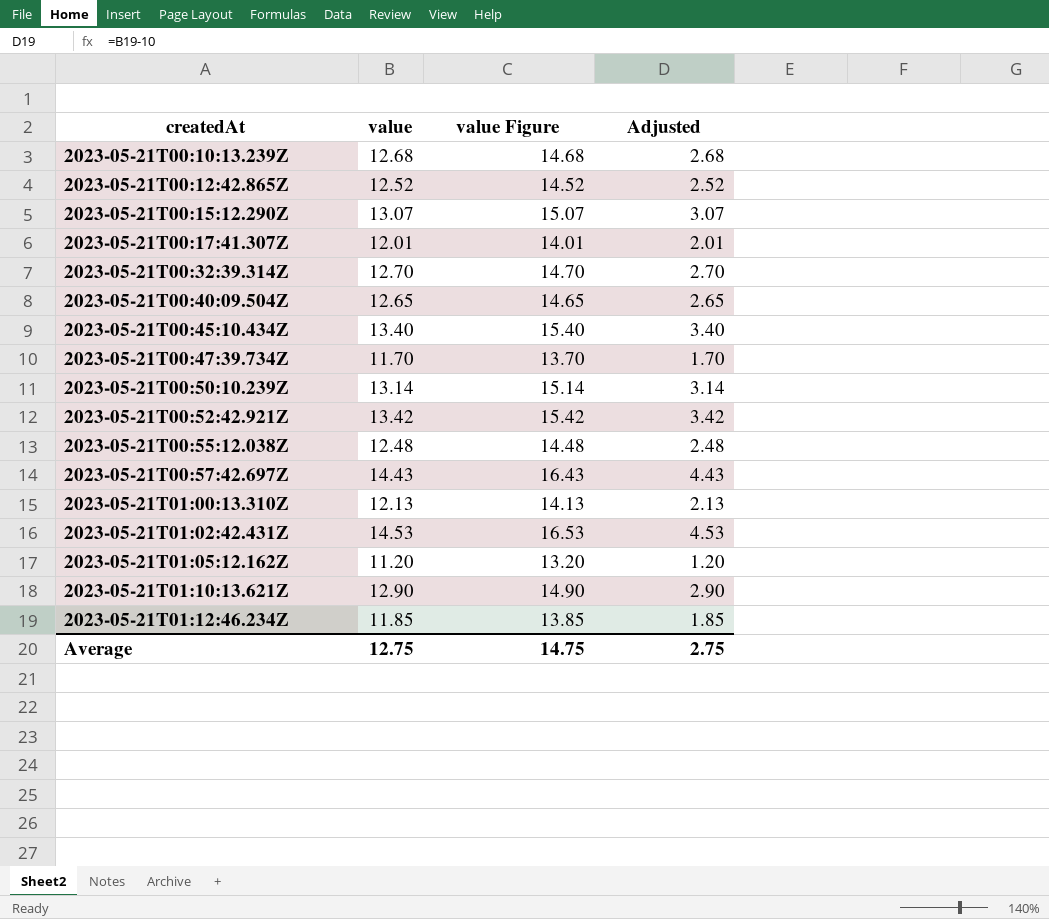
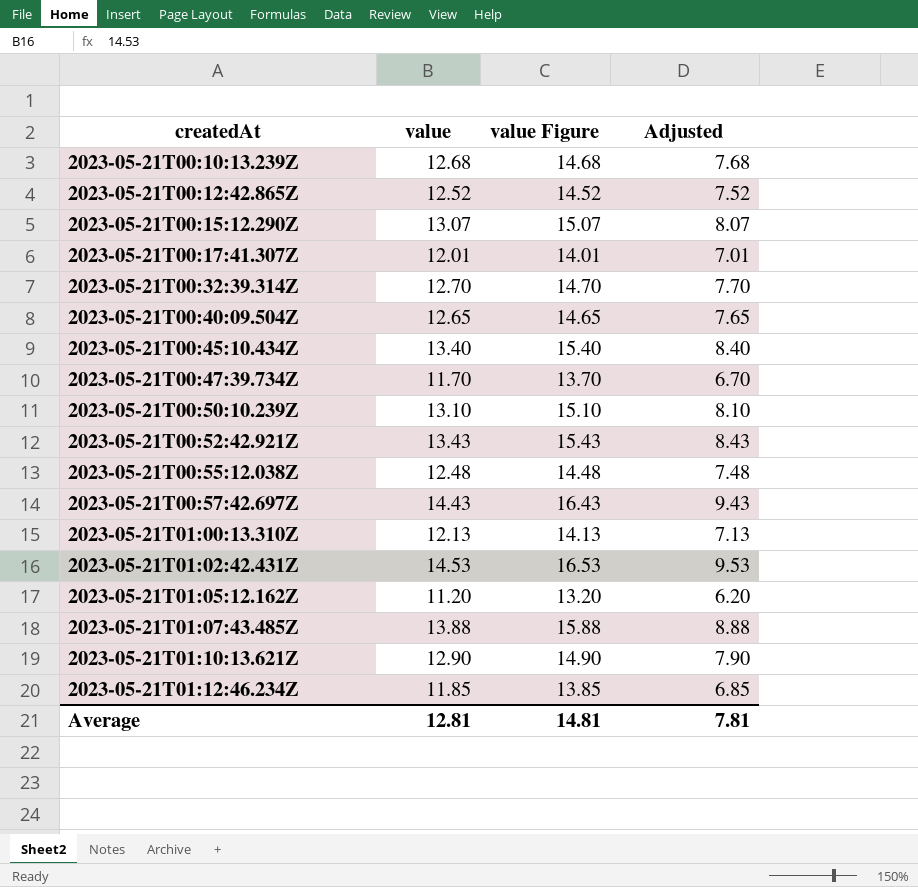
column Adjusted | formula: [value] - 10 -> [value] - 5
2023-05-21T00:50:10.239Z | value: 13.14 -> 13.10
2023-05-21T00:50:10.239Z | value Figure: 15.14 -> 15.10
2023-05-21T00:52:42.921Z | value: 13.42 -> 13.43
2023-05-21T00:52:42.921Z | value Figure: 15.42 -> 15.43
row 2023-05-21T01:07:43.485Z: none -> 13.88 | 15.88 | 8.88
Average | value: 12.75 -> 12.81
Average | value Figure: 14.75 -> 14.81
Average | Adjusted: 2.75 -> 7.81

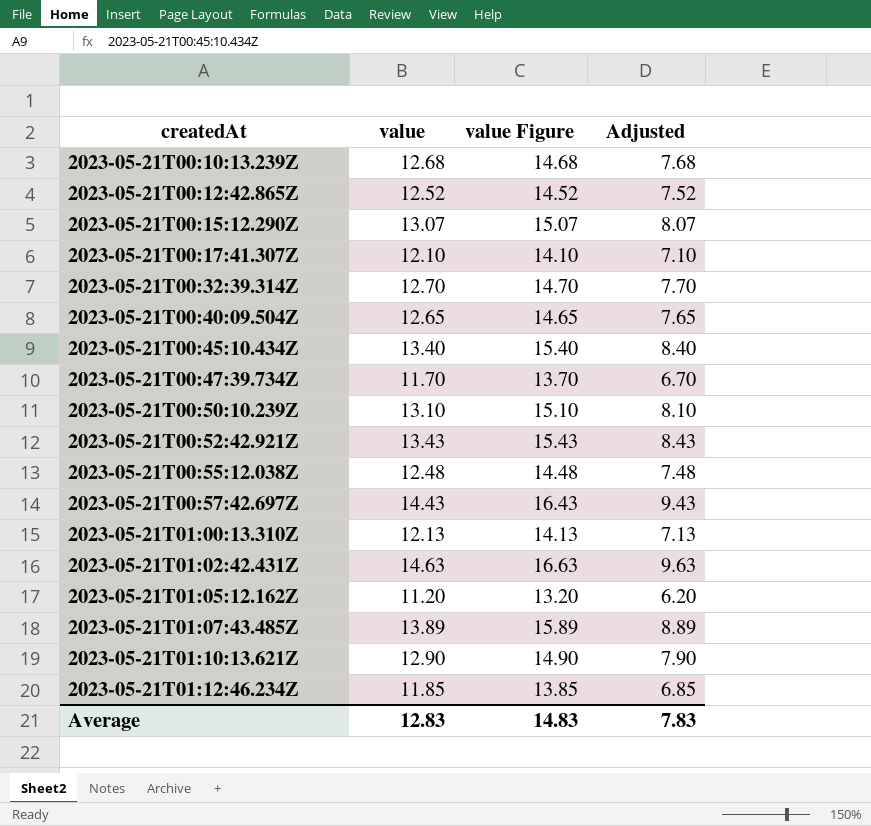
2023-05-21T00:17:41.307Z | value: 12.01 -> 12.10
2023-05-21T00:17:41.307Z | value Figure: 14.01 -> 14.10
2023-05-21T00:17:41.307Z | Adjusted: 7.01 -> 7.10
2023-05-21T01:02:42.431Z | value: 14.53 -> 14.63
2023-05-21T01:02:42.431Z | value Figure: 16.53 -> 16.63
2023-05-21T01:02:42.431Z | Adjusted: 9.53 -> 9.63
2023-05-21T01:07:43.485Z | value: 13.88 -> 13.89
2023-05-21T01:07:43.485Z | value Figure: 15.88 -> 15.89
2023-05-21T01:07:43.485Z | Adjusted: 8.88 -> 8.89
Average | value: 12.81 -> 12.83
Average | value Figure: 14.81 -> 14.83
Average | Adjusted: 7.81 -> 7.83

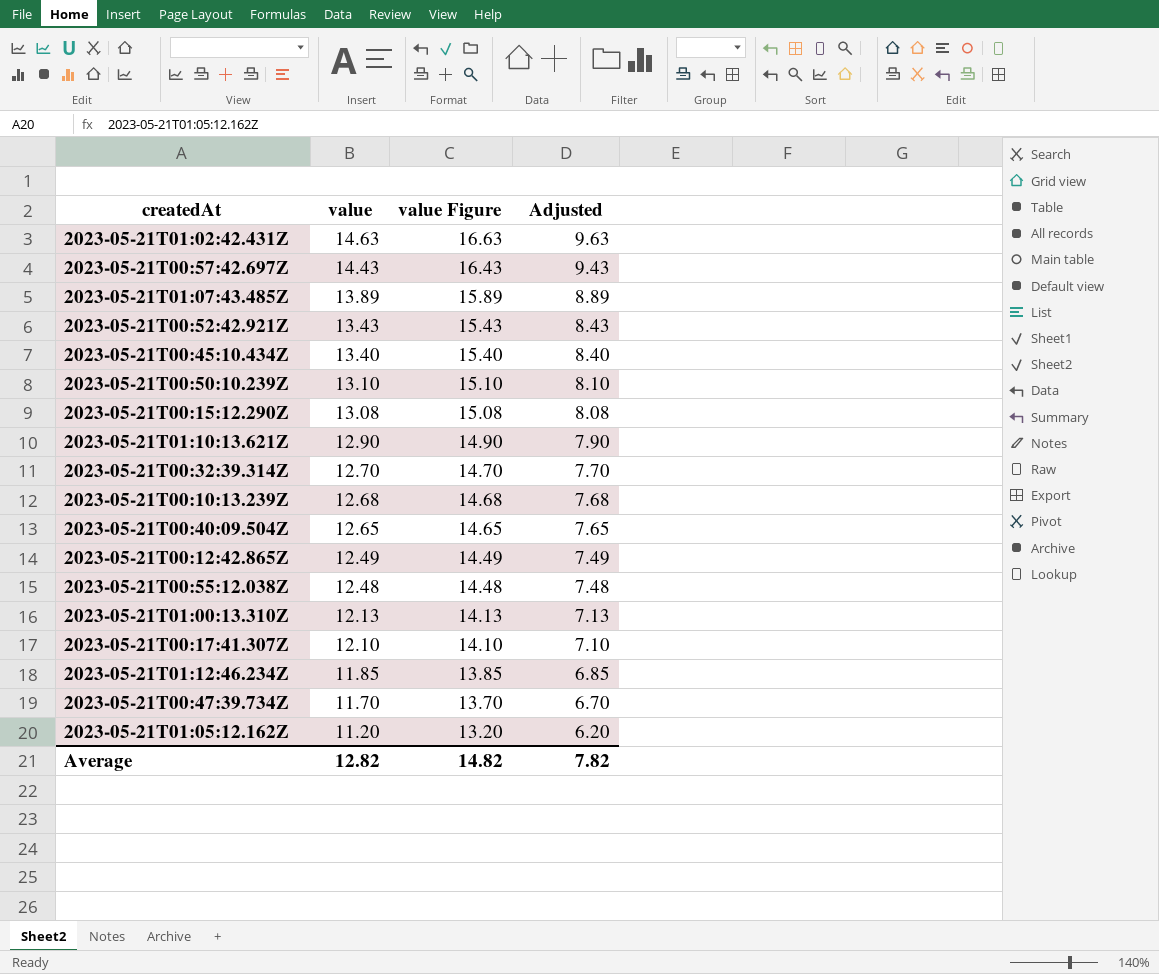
row order: createdAt ascending -> value descending
2023-05-21T00:15:12.290Z | value: 13.07 -> 13.08
2023-05-21T00:15:12.290Z | value Figure: 15.07 -> 15.08
2023-05-21T00:15:12.290Z | Adjusted: 8.07 -> 8.08
2023-05-21T00:12:42.865Z | value: 12.52 -> 12.49
2023-05-21T00:12:42.865Z | value Figure: 14.52 -> 14.49
2023-05-21T00:12:42.865Z | Adjusted: 7.52 -> 7.49
Average | value: 12.83 -> 12.82
Average | value Figure: 14.83 -> 14.82
Average | Adjusted: 7.83 -> 7.82

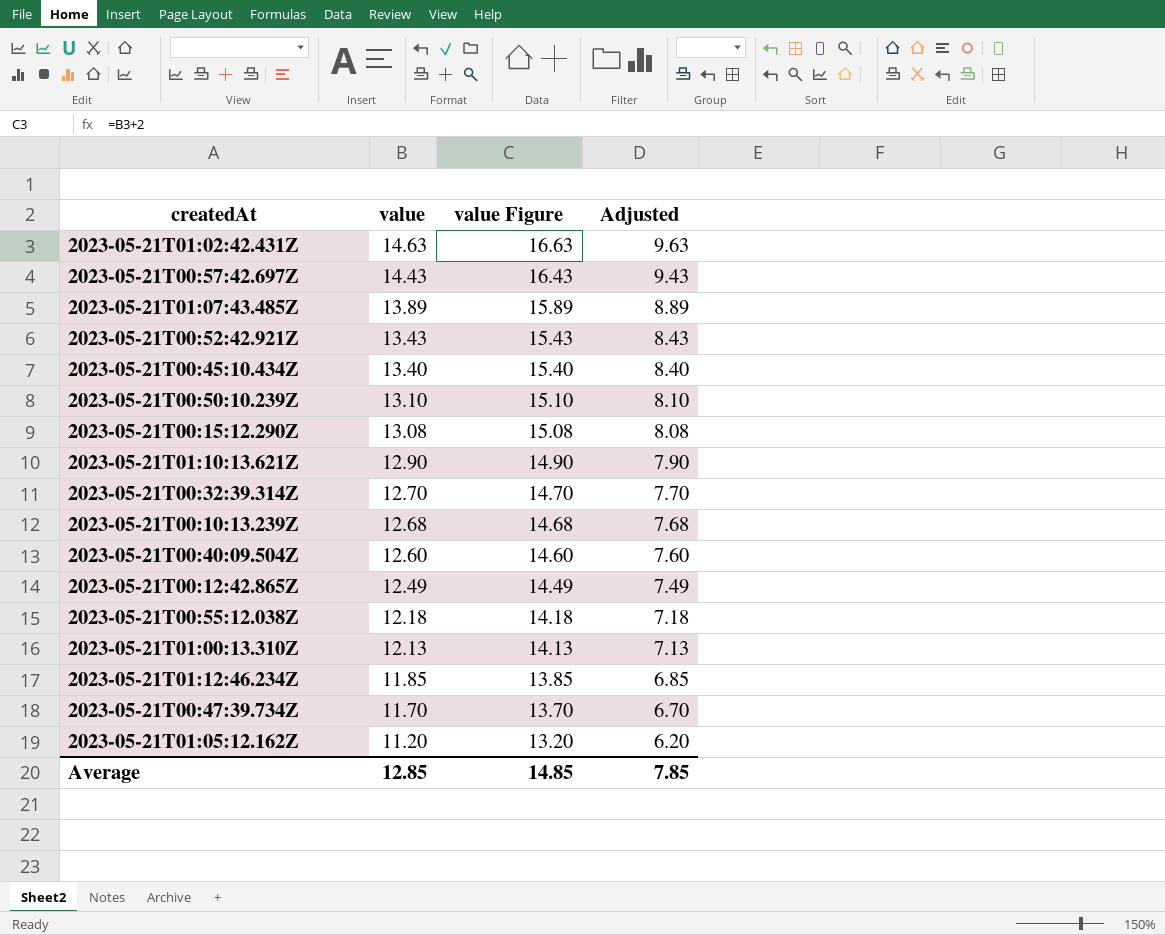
row 2023-05-21T00:17:41.307Z: 12.10 | 14.10 | 7.10 -> none
2023-05-21T00:40:09.504Z | value: 12.65 -> 12.60
2023-05-21T00:40:09.504Z | value Figure: 14.65 -> 14.60
2023-05-21T00:40:09.504Z | Adjusted: 7.65 -> 7.60
2023-05-21T00:55:12.038Z | value: 12.48 -> 12.18
2023-05-21T00:55:12.038Z | value Figure: 14.48 -> 14.18
2023-05-21T00:55:12.038Z | Adjusted: 7.48 -> 7.18
Average | value: 12.82 -> 12.85
Average | value Figure: 14.82 -> 14.85
Average | Adjusted: 7.82 -> 7.85

